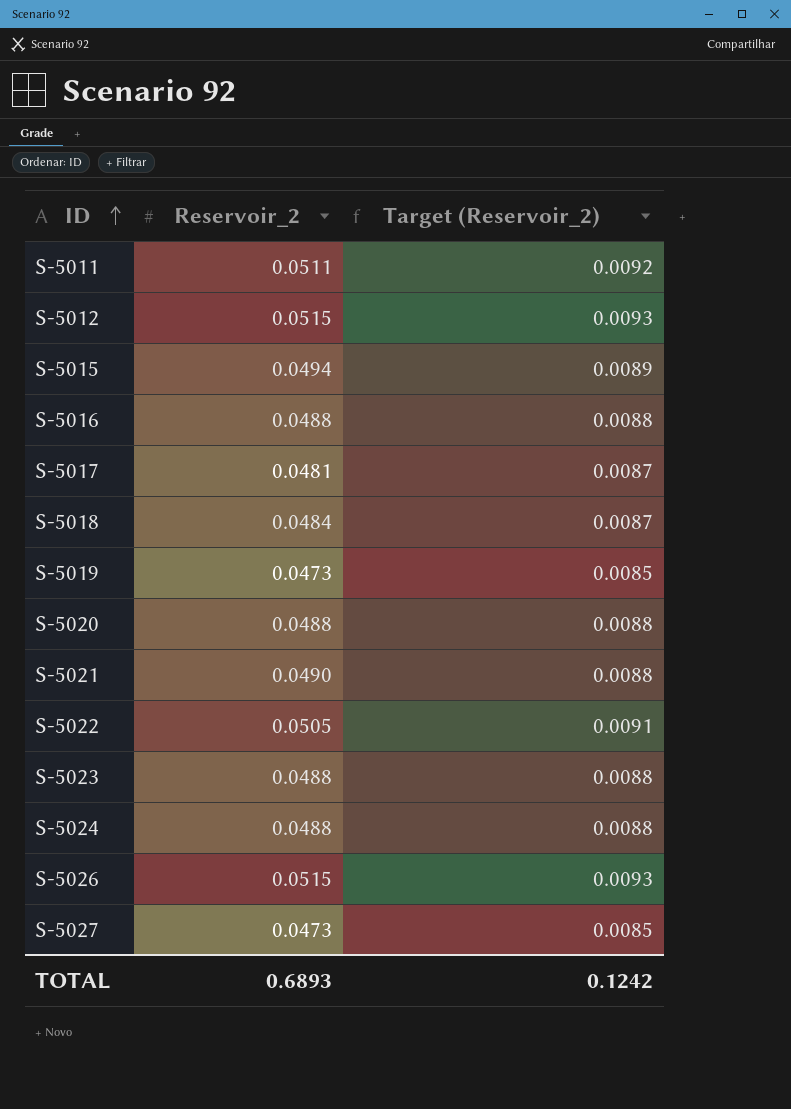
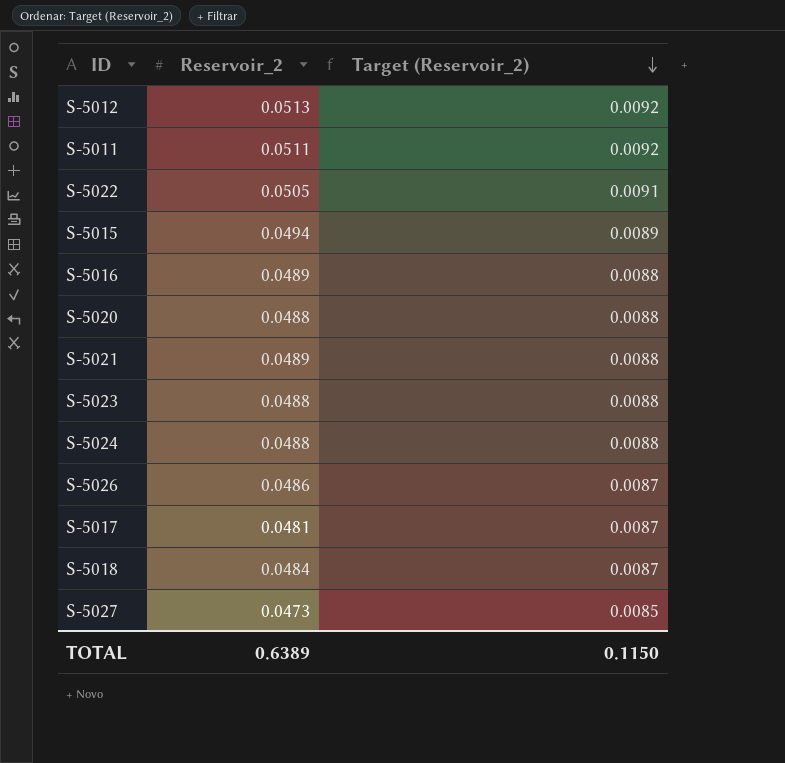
row order: ID ascending -> Target (Reservoir_2) descending
row S-5019: 0.0473 | 0.0085 -> none
S-5012 | Reservoir_2: 0.0515 -> 0.0513
S-5012 | Target (Reservoir_2): 0.0093 -> 0.0092
S-5016 | Reservoir_2: 0.0488 -> 0.0489
S-5021 | Reservoir_2: 0.0490 -> 0.0489
S-5026 | Reservoir_2: 0.0515 -> 0.0486
S-5026 | Target (Reservoir_2): 0.0093 -> 0.0087
TOTAL | Reservoir_2: 0.6893 -> 0.6389
TOTAL | Target (Reservoir_2): 0.1242 -> 0.1150

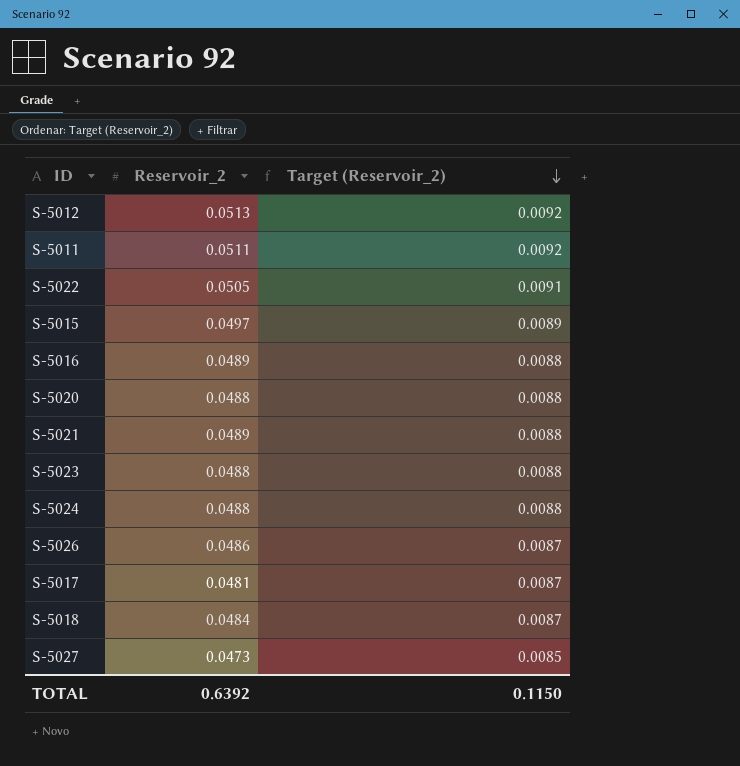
S-5015 | Reservoir_2: 0.0494 -> 0.0497
TOTAL | Reservoir_2: 0.6389 -> 0.6392

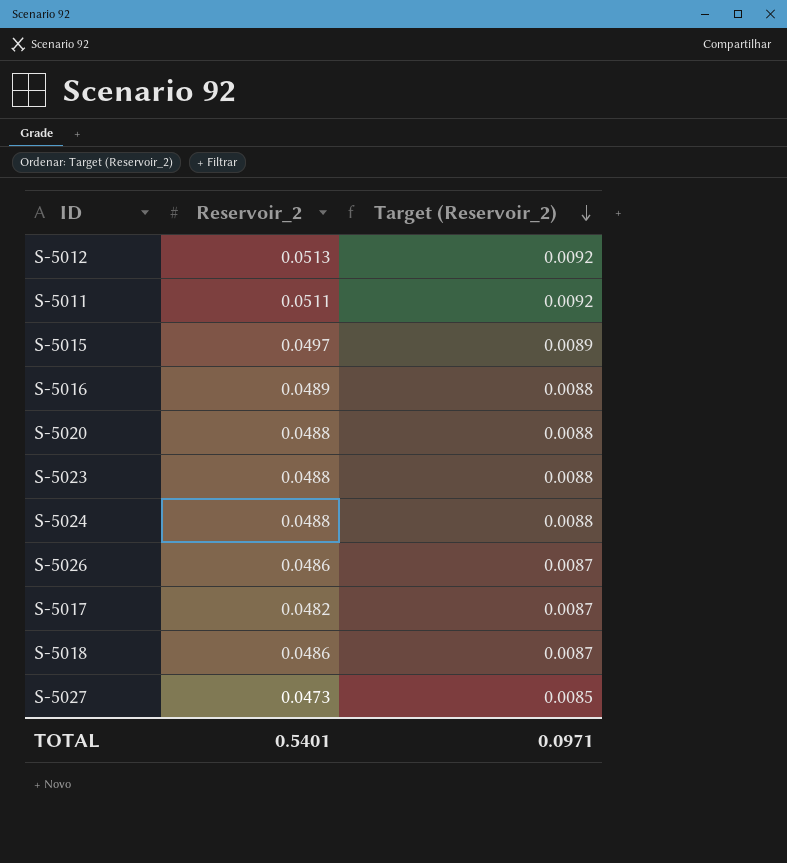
row S-5022: 0.0505 | 0.0091 -> none
row S-5021: 0.0489 | 0.0088 -> none
S-5017 | Reservoir_2: 0.0481 -> 0.0482
S-5018 | Reservoir_2: 0.0484 -> 0.0486
TOTAL | Reservoir_2: 0.6392 -> 0.5401
TOTAL | Target (Reservoir_2): 0.1150 -> 0.0971

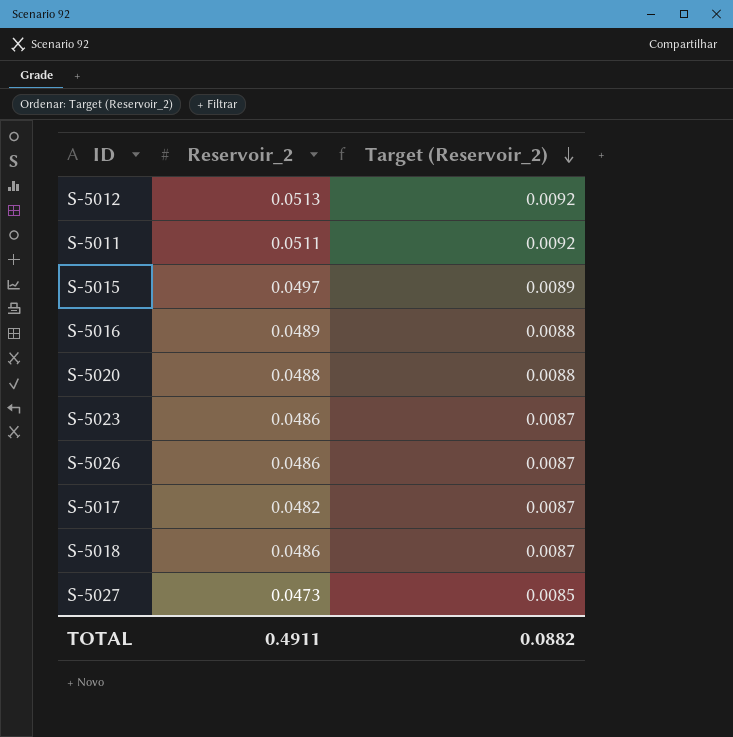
row S-5024: 0.0488 | 0.0088 -> none
S-5023 | Reservoir_2: 0.0488 -> 0.0486
S-5023 | Target (Reservoir_2): 0.0088 -> 0.0087
TOTAL | Reservoir_2: 0.5401 -> 0.4911
TOTAL | Target (Reservoir_2): 0.0971 -> 0.0882

